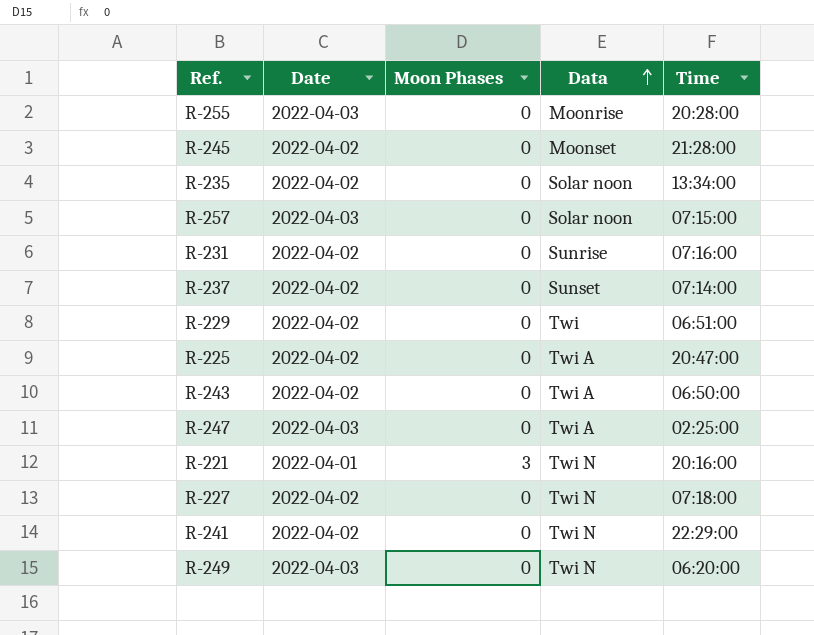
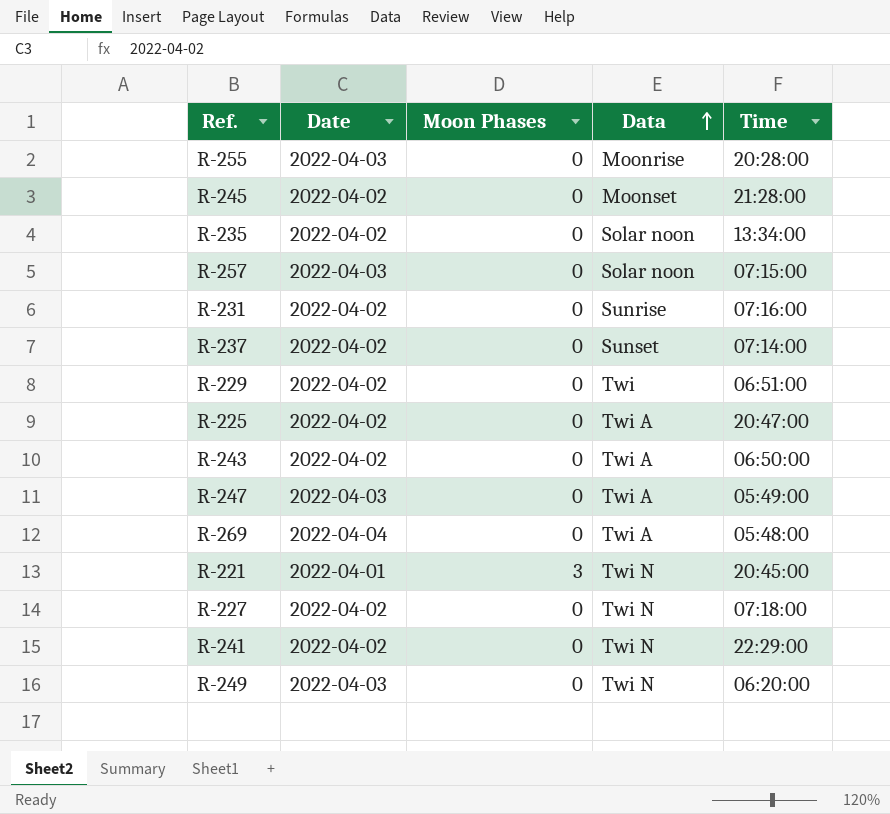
R-247 | Time: 02:25:00 -> 05:49:00
row R-269: none -> 2022-04-04 | 0 | Twi A | 05:48:00
R-221 | Time: 20:16:00 -> 20:45:00

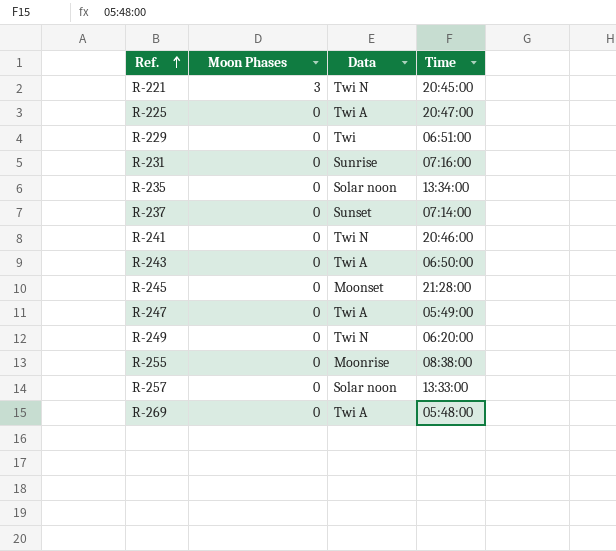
row order: Data ascending -> Ref. ascending
column Date | position: 2 -> none
row R-227: 2022-04-02 | 0 | Twi N | 07:18:00 -> none
R-241 | Time: 22:29:00 -> 20:46:00
R-255 | Time: 20:28:00 -> 08:38:00
R-257 | Time: 07:15:00 -> 13:33:00

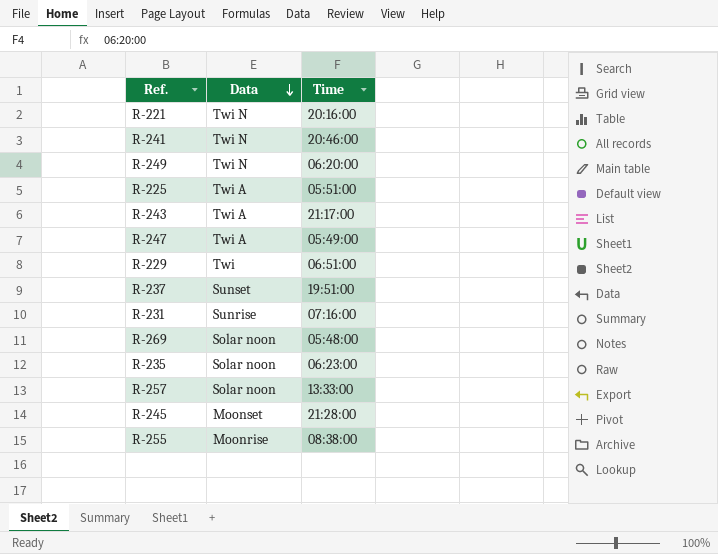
row order: Ref. ascending -> Data descending
column Moon Phases | position: 2 -> none
R-221 | Time: 20:45:00 -> 20:16:00
R-225 | Time: 20:47:00 -> 05:51:00
R-243 | Time: 06:50:00 -> 21:17:00
R-237 | Time: 07:14:00 -> 19:51:00
R-269 | Data: Twi A -> Solar noon
R-235 | Time: 13:34:00 -> 06:23:00

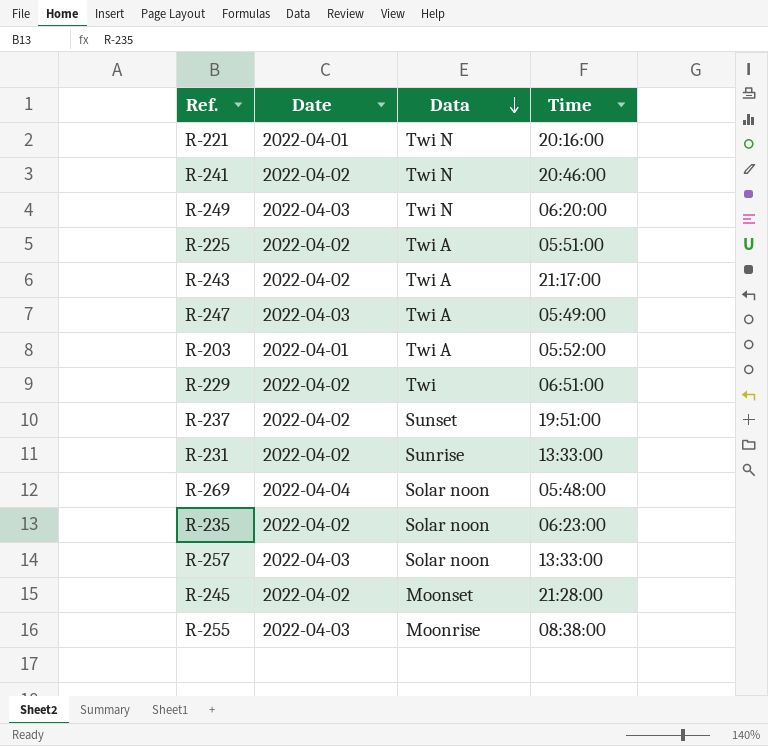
column Date | position: none -> 2
row R-203: none -> 2022-04-01 | Twi A | 05:52:00
R-231 | Time: 07:16:00 -> 13:33:00

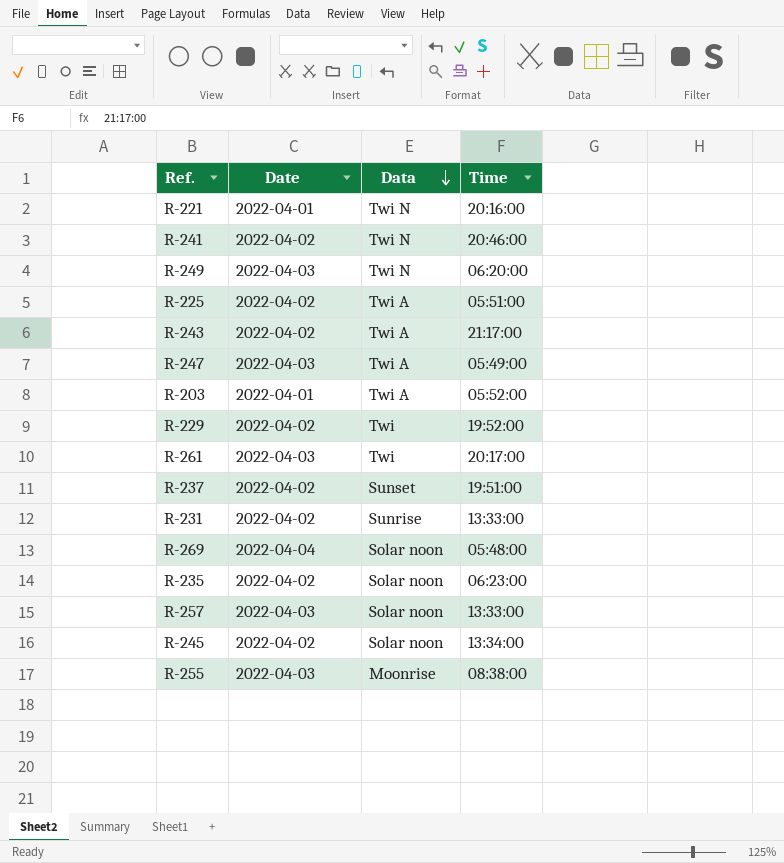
R-229 | Time: 06:51:00 -> 19:52:00
row R-261: none -> 2022-04-03 | Twi | 20:17:00
R-245 | Data: Moonset -> Solar noon
R-245 | Time: 21:28:00 -> 13:34:00

